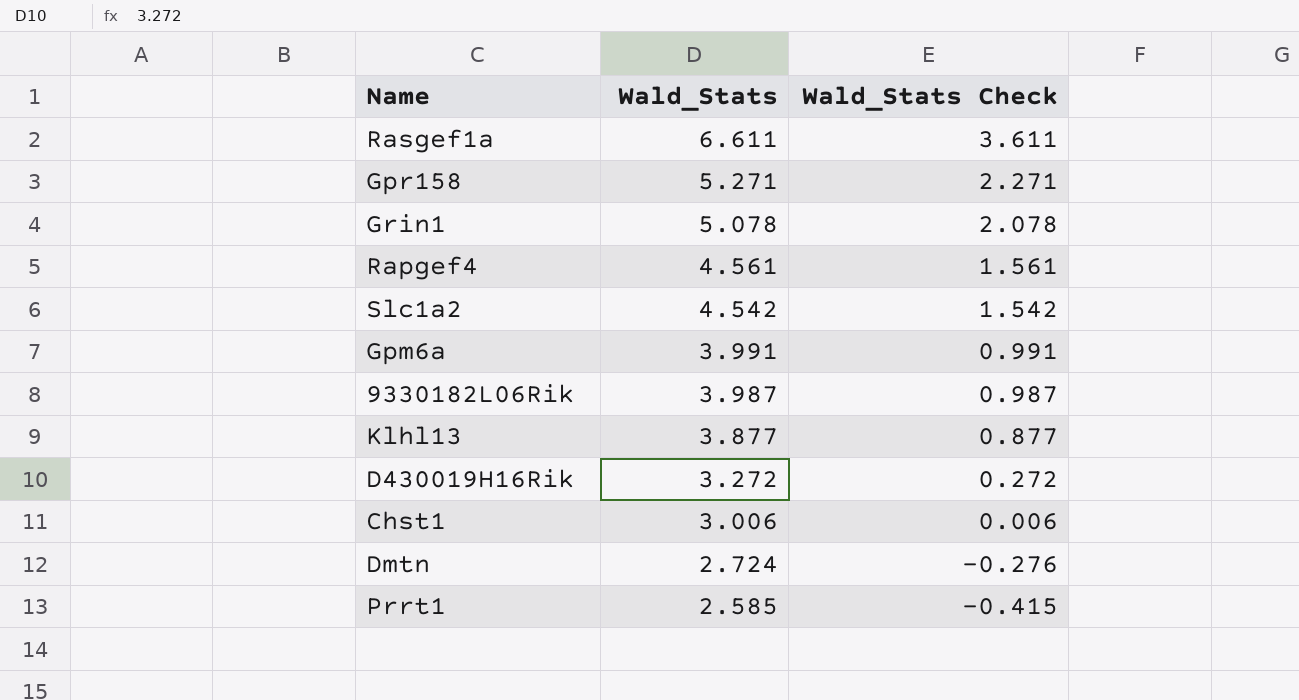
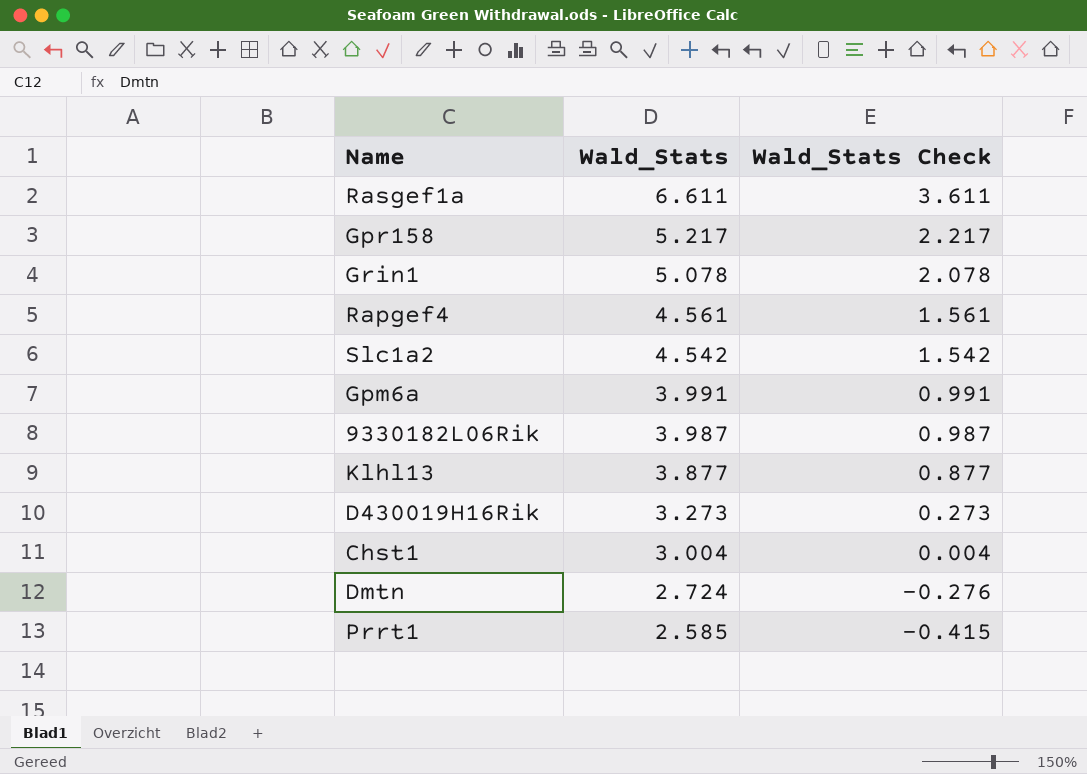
Gpr158 | Wald_Stats: 5.271 -> 5.217
Gpr158 | Wald_Stats Check: 2.271 -> 2.217
D430019H16Rik | Wald_Stats: 3.272 -> 3.273
D430019H16Rik | Wald_Stats Check: 0.272 -> 0.273
Chst1 | Wald_Stats: 3.006 -> 3.004
Chst1 | Wald_Stats Check: 0.006 -> 0.004

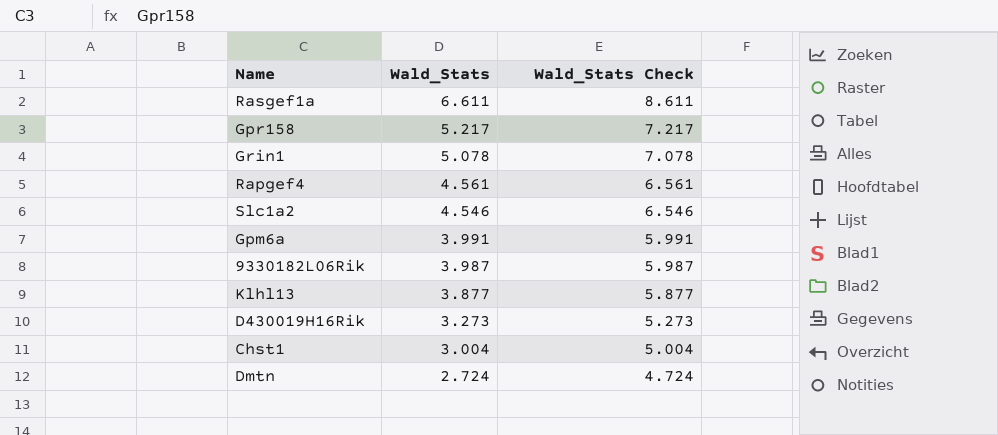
column Wald_Stats Check | formula: [Wald_Stats] - 3 -> [Wald_Stats] + 2
row Prrt1: 2.585 | -0.415 -> none
Slc1a2 | Wald_Stats: 4.542 -> 4.546

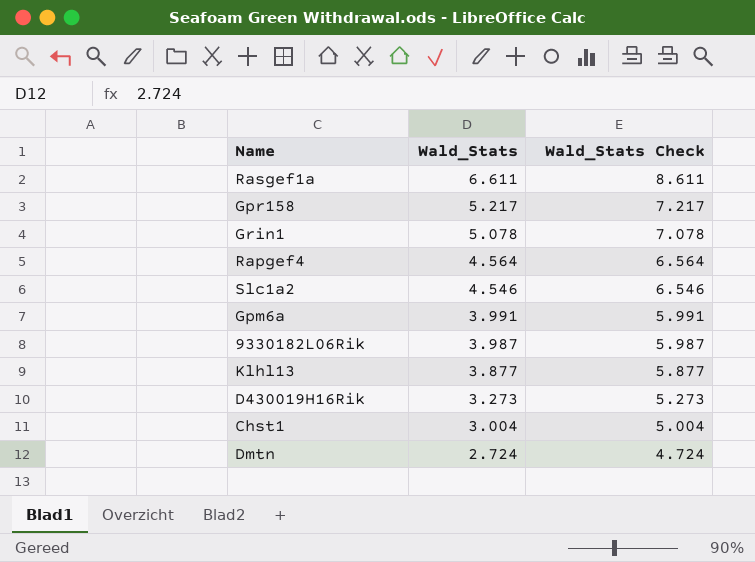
Rapgef4 | Wald_Stats: 4.561 -> 4.564
Rapgef4 | Wald_Stats Check: 6.561 -> 6.564

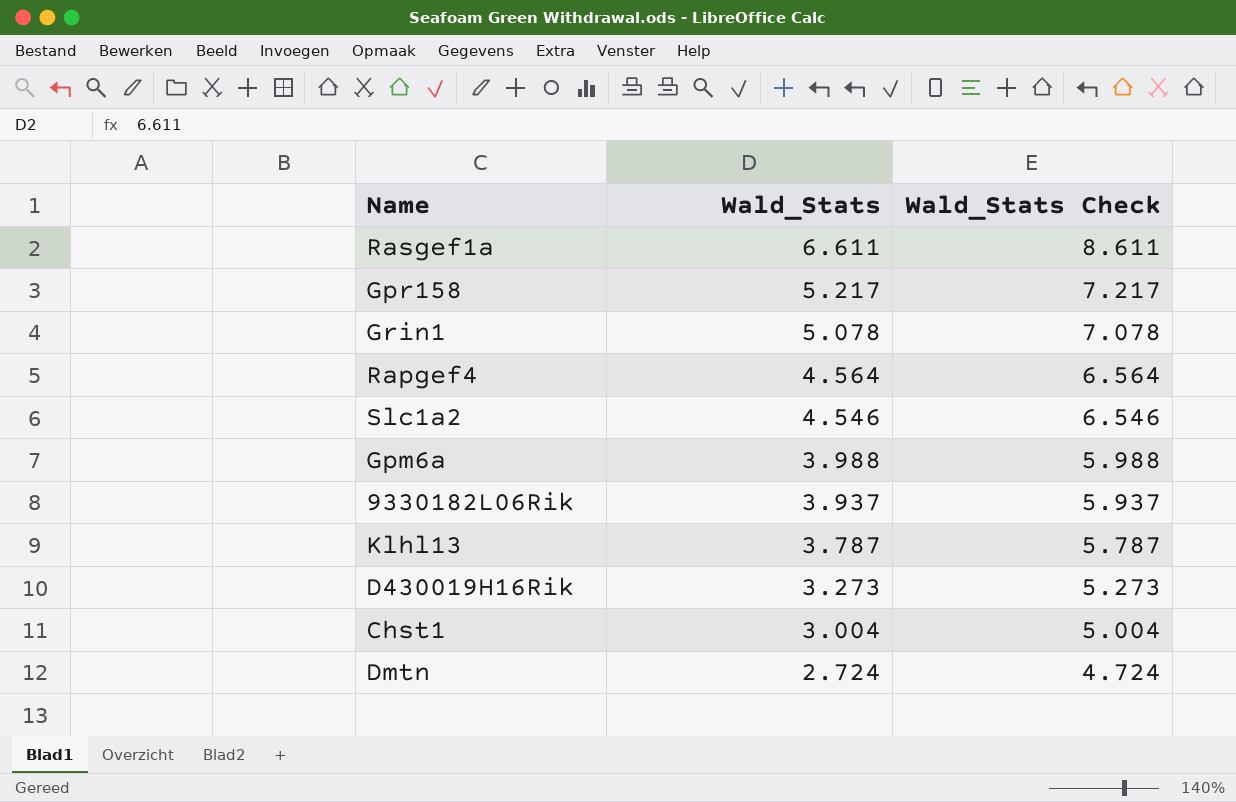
Gpm6a | Wald_Stats: 3.991 -> 3.988
Gpm6a | Wald_Stats Check: 5.991 -> 5.988
9330182L06Rik | Wald_Stats: 3.987 -> 3.937
9330182L06Rik | Wald_Stats Check: 5.987 -> 5.937
Klhl13 | Wald_Stats: 3.877 -> 3.787
Klhl13 | Wald_Stats Check: 5.877 -> 5.787

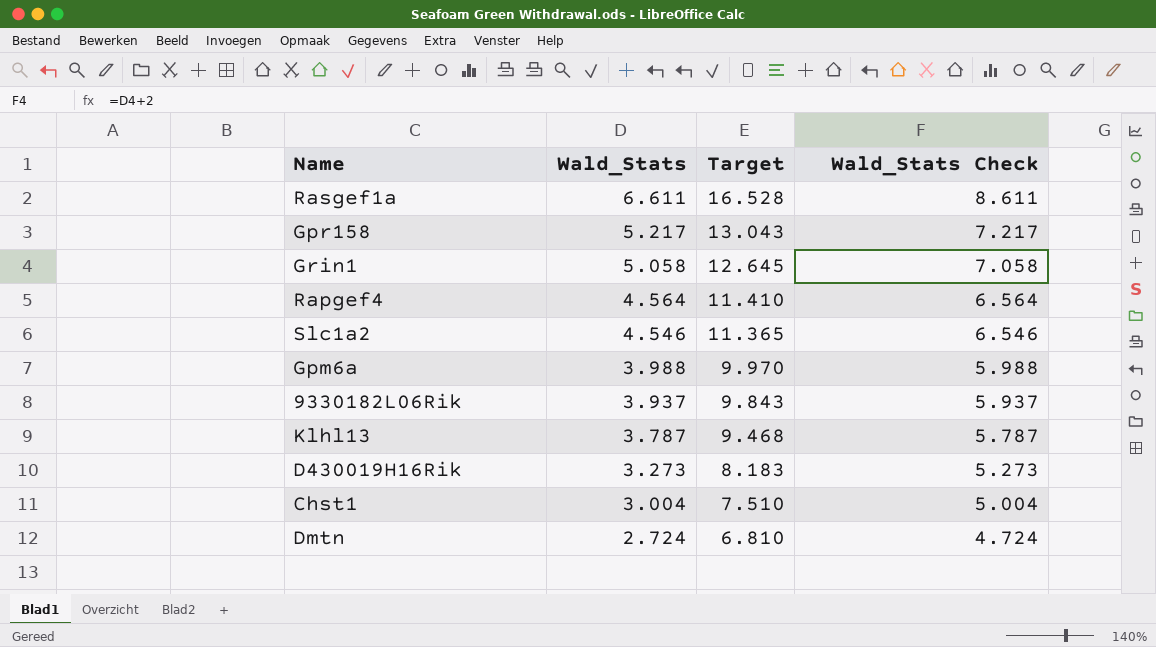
column Target | formula: none -> [Wald_Stats] * 2.5
Grin1 | Wald_Stats: 5.078 -> 5.058
Grin1 | Wald_Stats Check: 7.078 -> 7.058

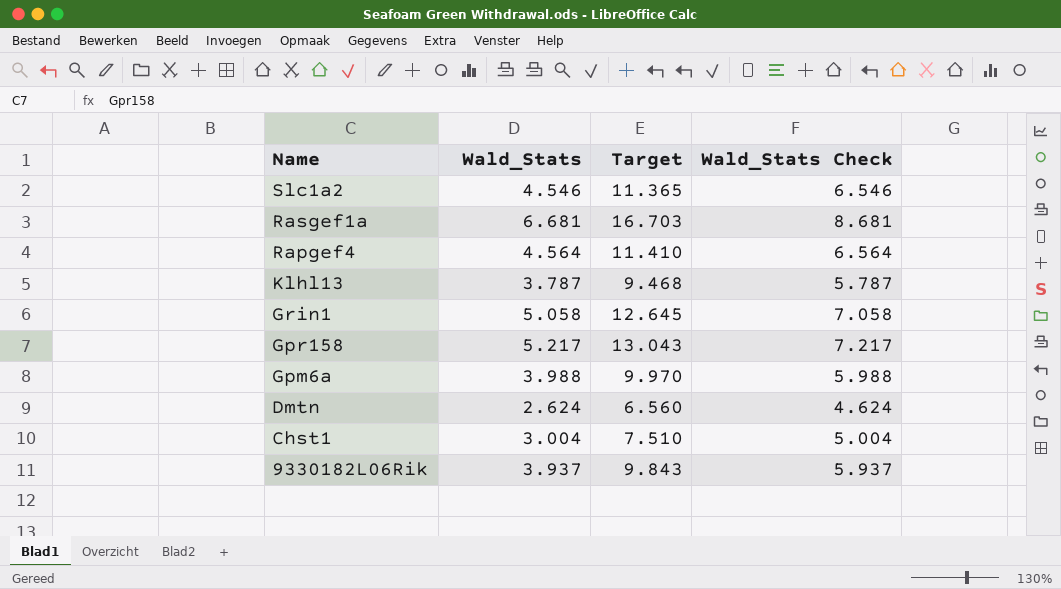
row order: Wald_Stats descending -> Name descending
row D430019H16Rik: 3.273 | 8.183 | 5.273 -> none
Rasgef1a | Wald_Stats: 6.611 -> 6.681
Rasgef1a | Target: 16.528 -> 16.703
Rasgef1a | Wald_Stats Check: 8.611 -> 8.681
Dmtn | Wald_Stats: 2.724 -> 2.624
Dmtn | Target: 6.810 -> 6.560
Dmtn | Wald_Stats Check: 4.724 -> 4.624

